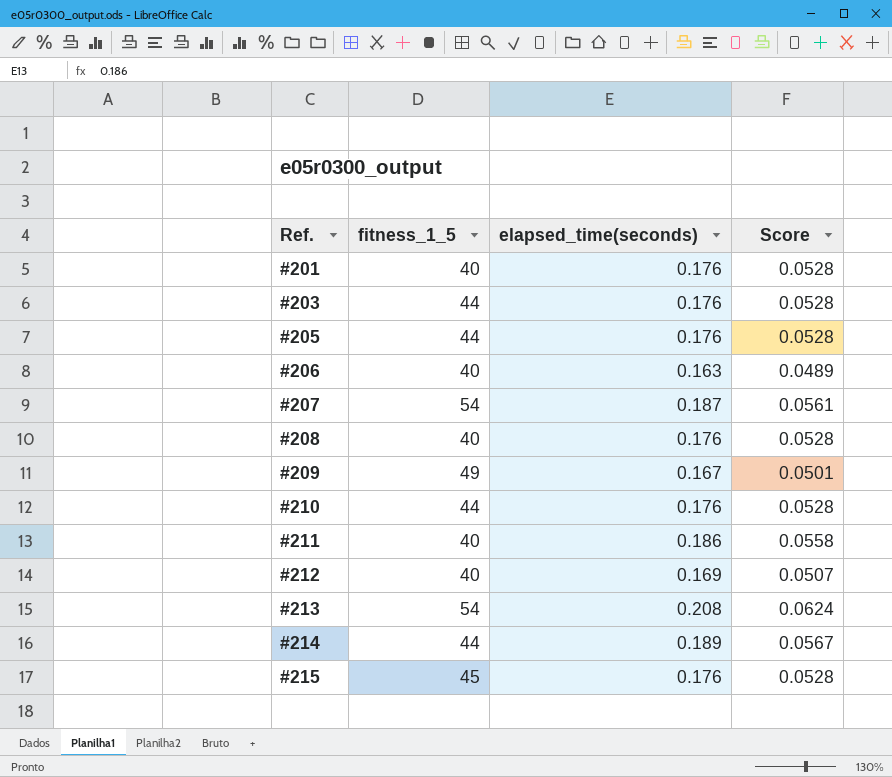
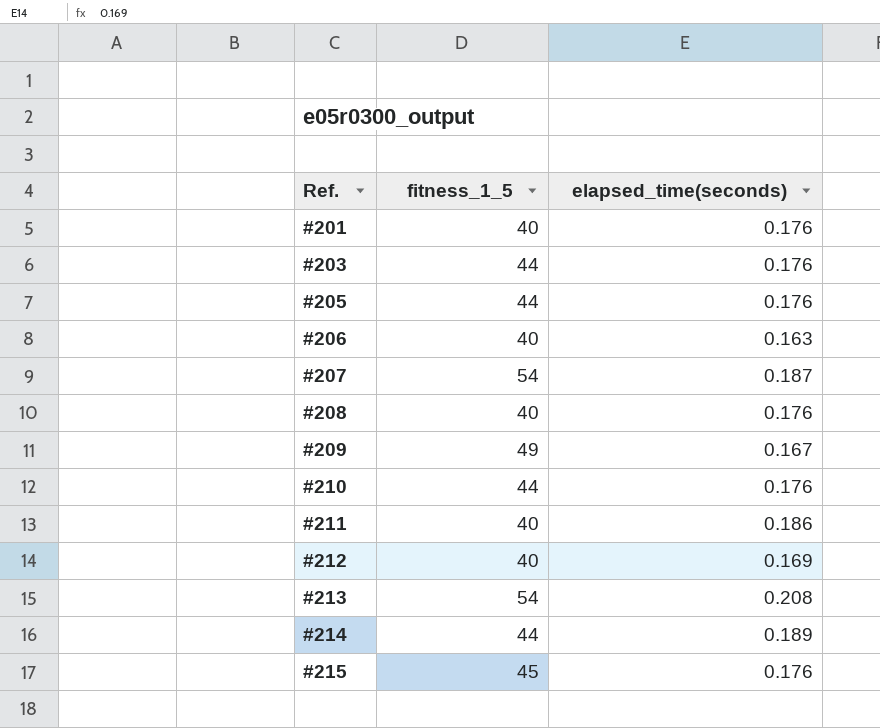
column Score | formula: [elapsed_time(seconds)] * 0.3 -> none

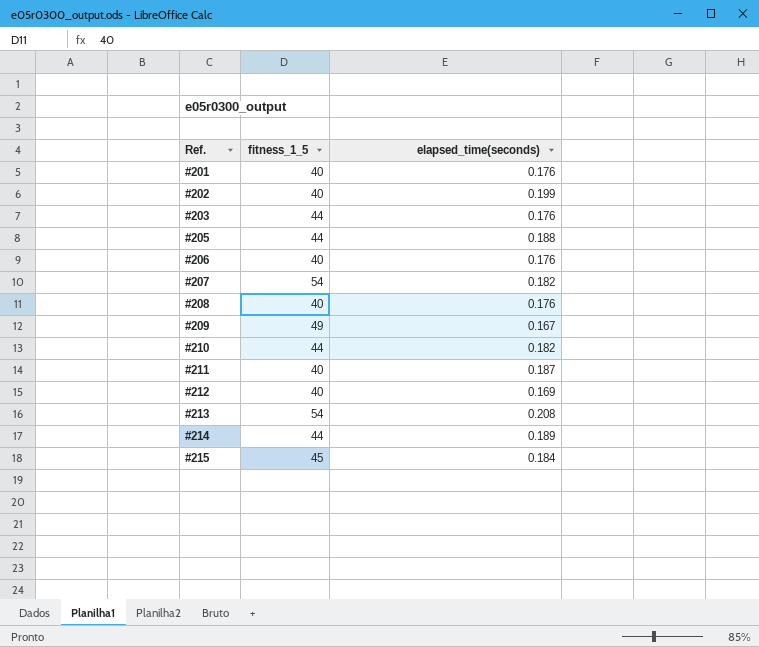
row #202: none -> 40 | 0.199
#205 | elapsed_time(seconds): 0.176 -> 0.188
#206 | elapsed_time(seconds): 0.163 -> 0.176
#207 | elapsed_time(seconds): 0.187 -> 0.182
#210 | elapsed_time(seconds): 0.176 -> 0.182
#211 | elapsed_time(seconds): 0.186 -> 0.187
#215 | elapsed_time(seconds): 0.176 -> 0.184

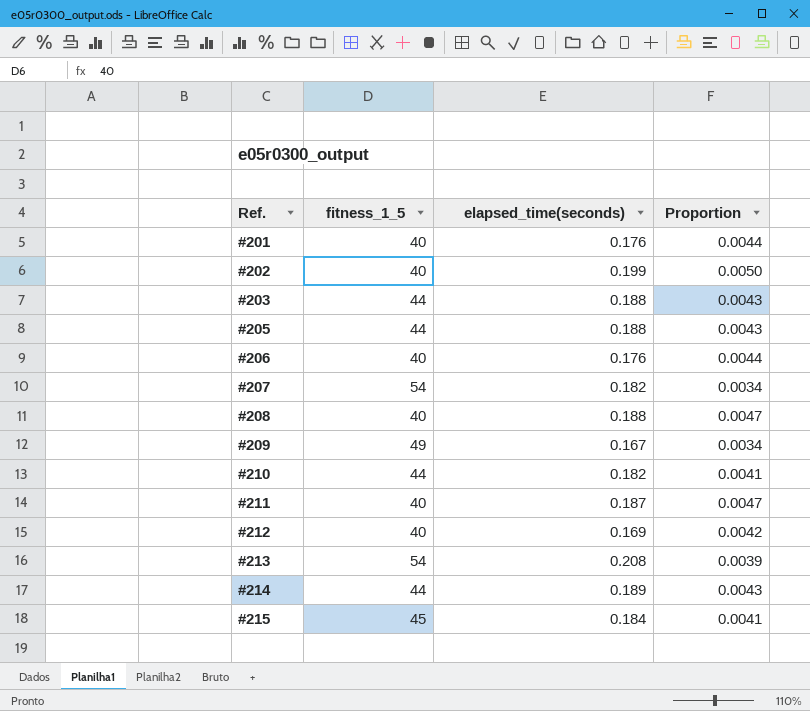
column Proportion | formula: none -> [elapsed_time(seconds)] / [fitness_1_5]
#203 | elapsed_time(seconds): 0.176 -> 0.188
#208 | elapsed_time(seconds): 0.176 -> 0.188

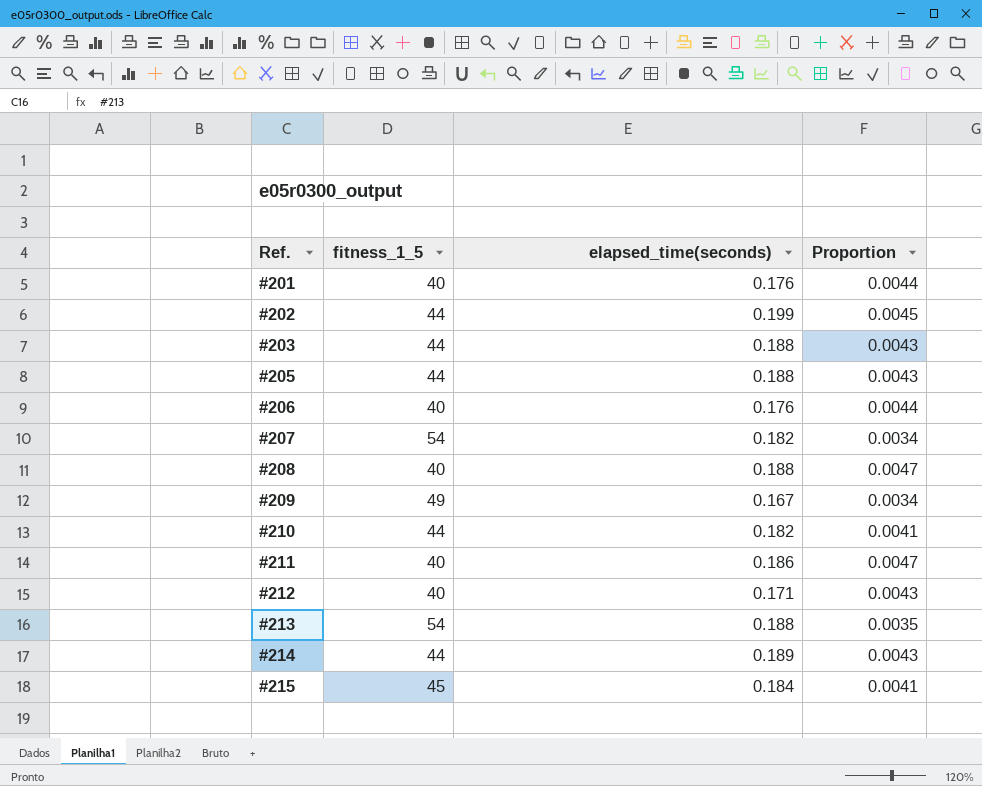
#202 | fitness_1_5: 40 -> 44
#202 | Proportion: 0.0050 -> 0.0045
#211 | elapsed_time(seconds): 0.187 -> 0.186
#212 | elapsed_time(seconds): 0.169 -> 0.171
#212 | Proportion: 0.0042 -> 0.0043
#213 | elapsed_time(seconds): 0.208 -> 0.188
#213 | Proportion: 0.0039 -> 0.0035

